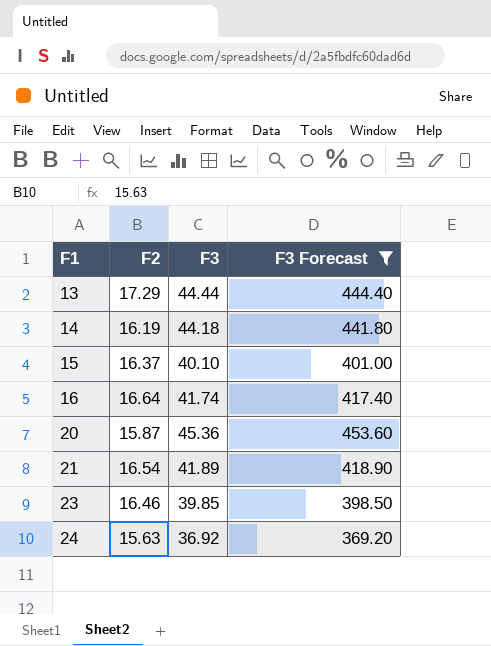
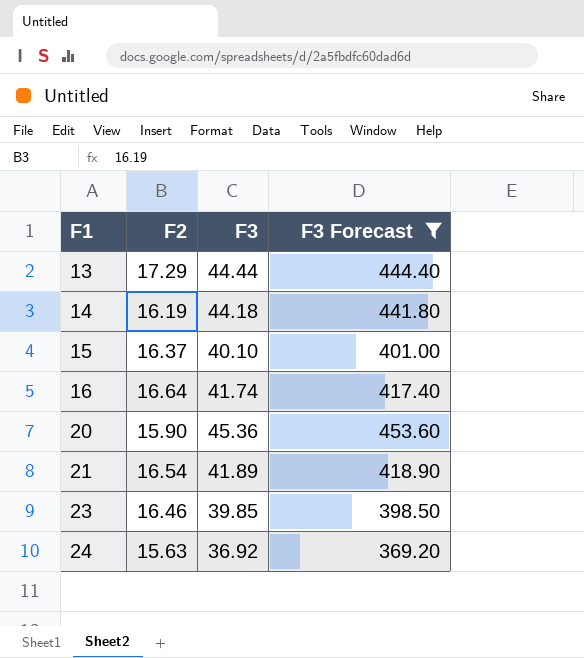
20 | F2: 15.87 -> 15.90

